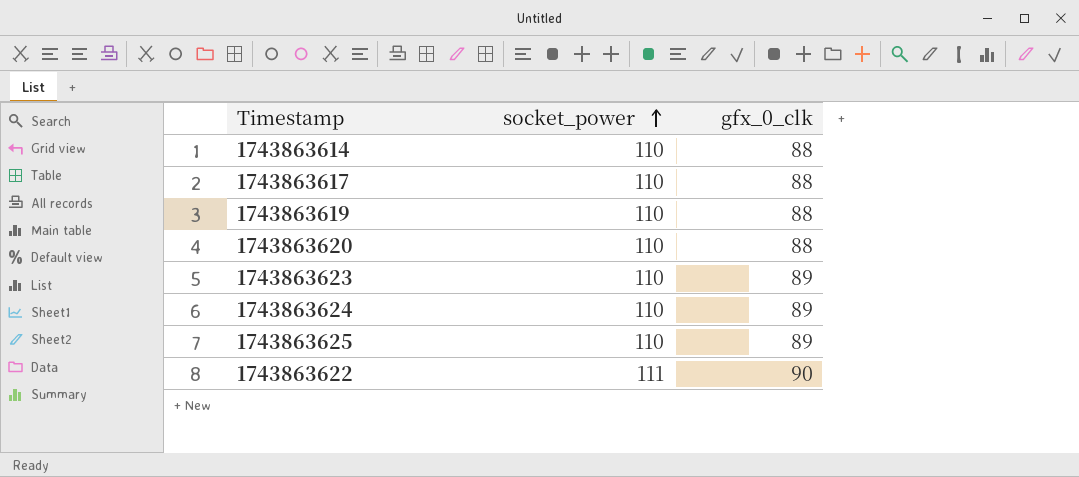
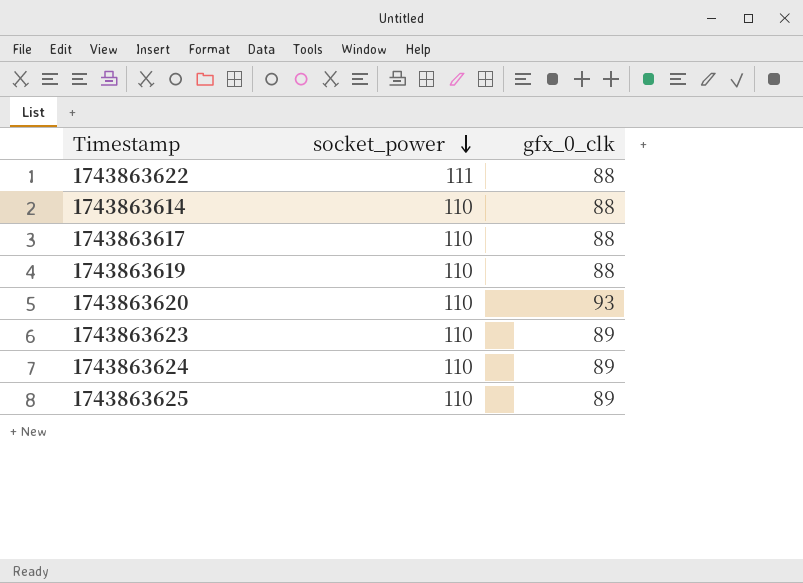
row order: socket_power ascending -> socket_power descending
1743863622 | gfx_0_clk: 90 -> 88
1743863620 | gfx_0_clk: 88 -> 93

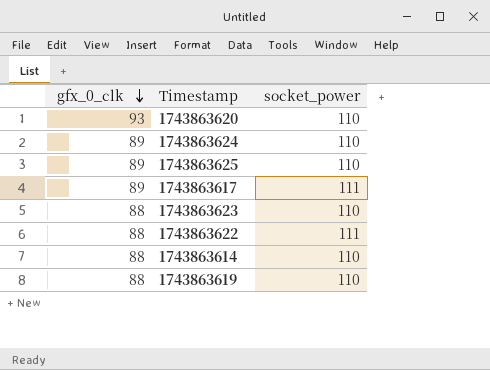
row order: socket_power descending -> gfx_0_clk descending
column gfx_0_clk | position: 3 -> 1
1743863617 | gfx_0_clk: 88 -> 89
1743863617 | socket_power: 110 -> 111
1743863623 | gfx_0_clk: 89 -> 88

